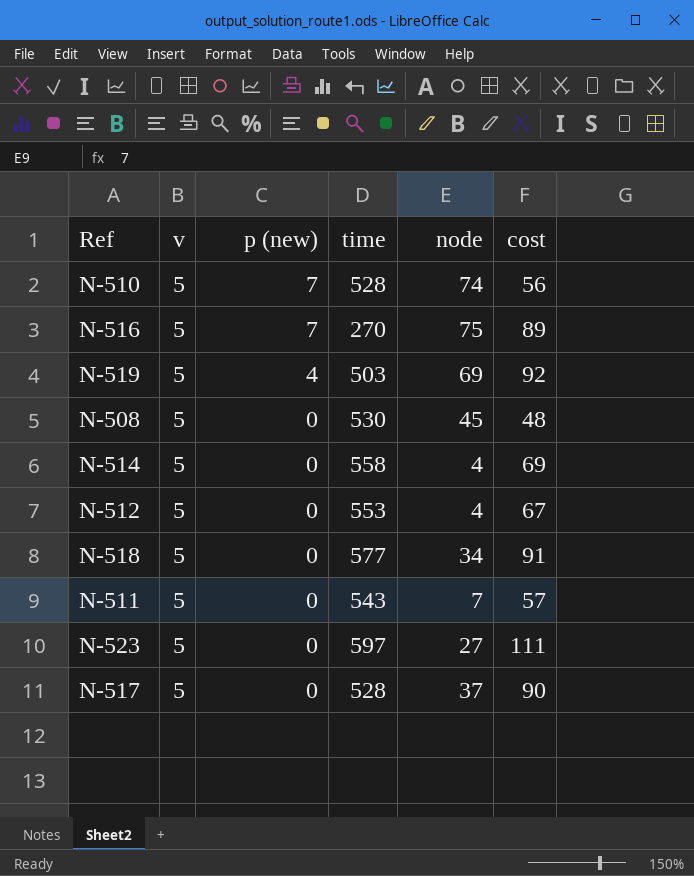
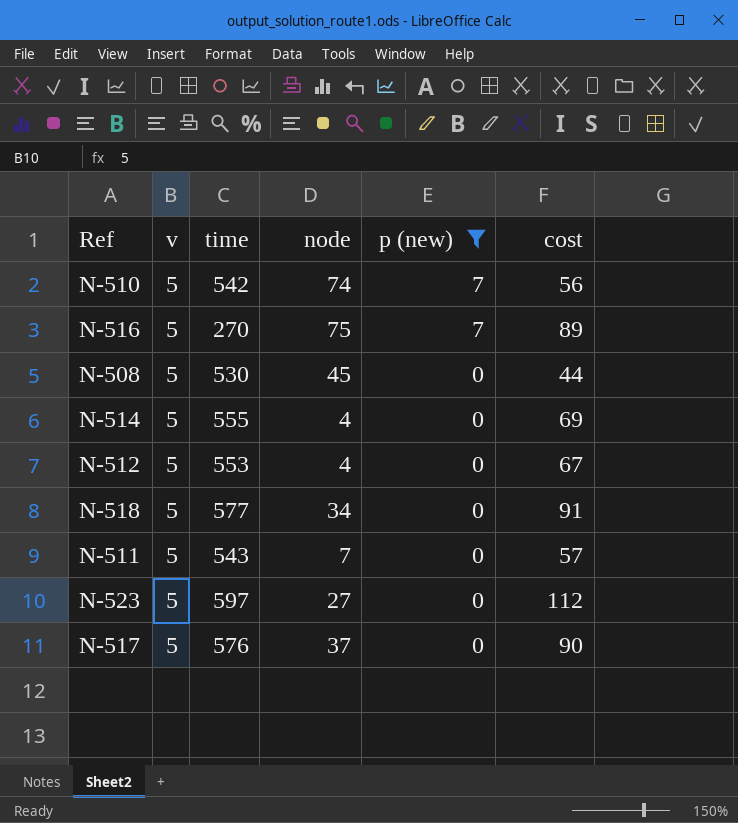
filter: none -> p (new) != 4
column p (new) | position: 3 -> 5
N-510 | time: 528 -> 542
N-508 | cost: 48 -> 44
N-514 | time: 558 -> 555
N-523 | cost: 111 -> 112
N-517 | time: 528 -> 576

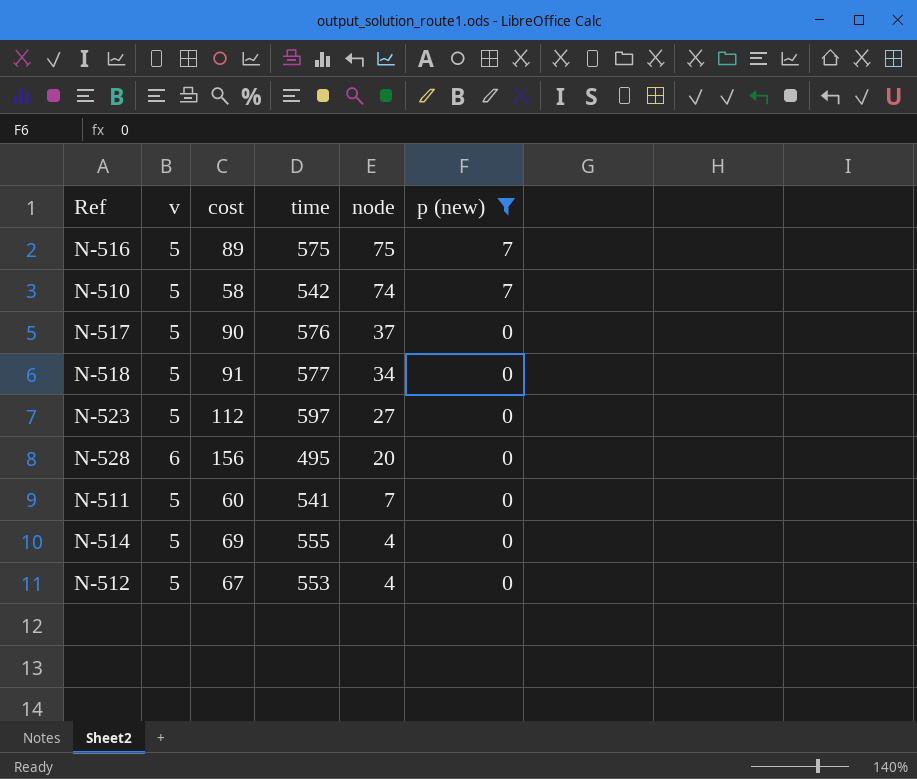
row order: p (new) descending -> node descending
column cost | position: 6 -> 3
row N-508: 5 | 530 | 45 | 0 | 44 -> none
N-516 | time: 270 -> 575
N-510 | cost: 56 -> 58
row N-528: none -> 6 | 156 | 495 | 20 | 0
N-511 | cost: 57 -> 60
N-511 | time: 543 -> 541

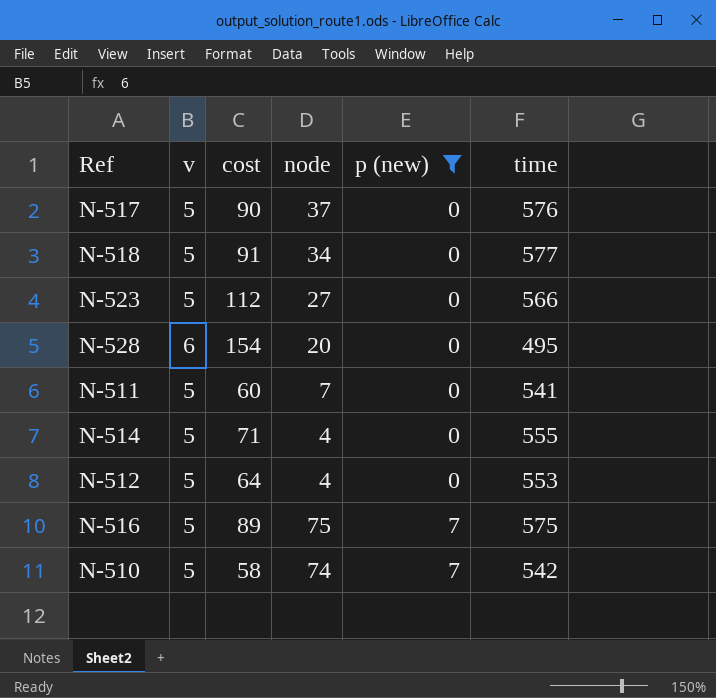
row order: node descending -> p (new) ascending
column time | position: 4 -> 6
N-523 | time: 597 -> 566
N-528 | cost: 156 -> 154
N-514 | cost: 69 -> 71
N-512 | cost: 67 -> 64

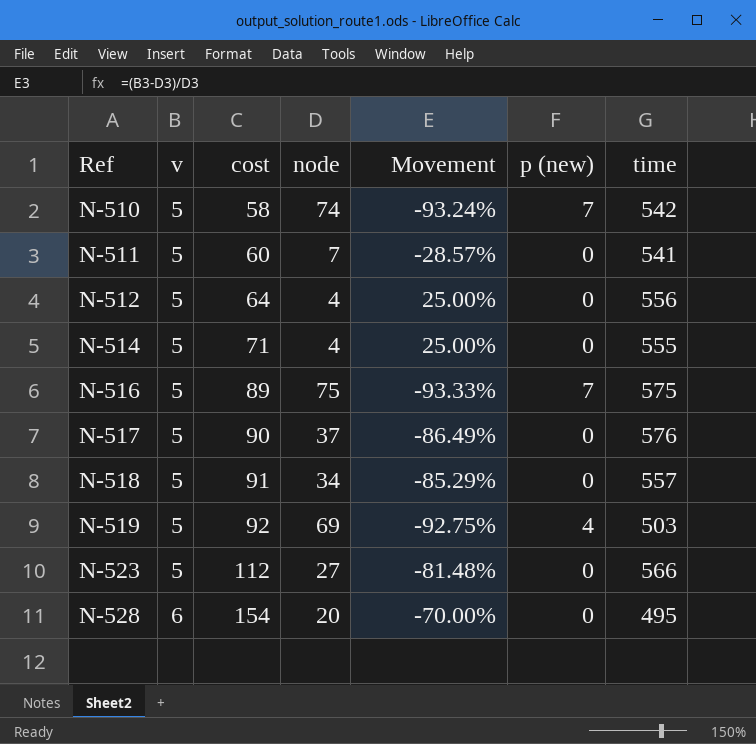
filter: p (new) != 4 -> none
row order: p (new) ascending -> Ref ascending
column Movement | formula: none -> ([v] - [node]) / [node]
N-512 | time: 553 -> 556
N-518 | time: 577 -> 557

